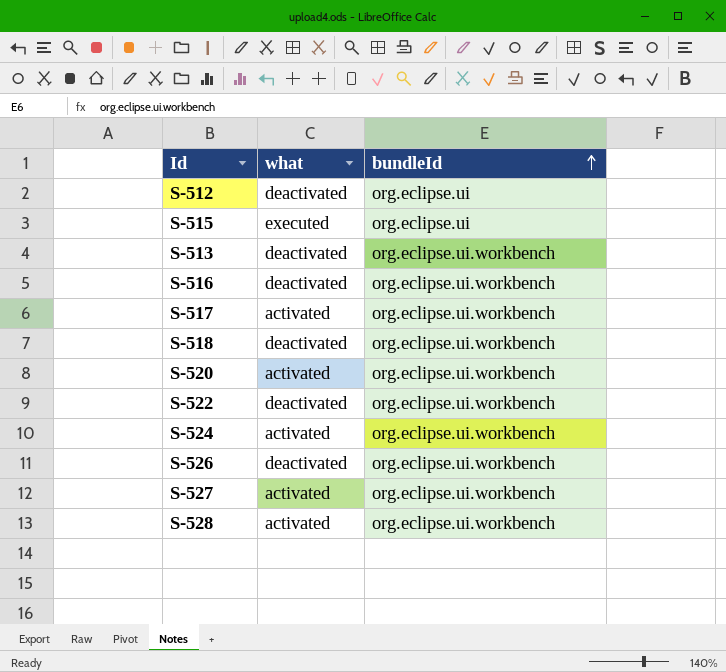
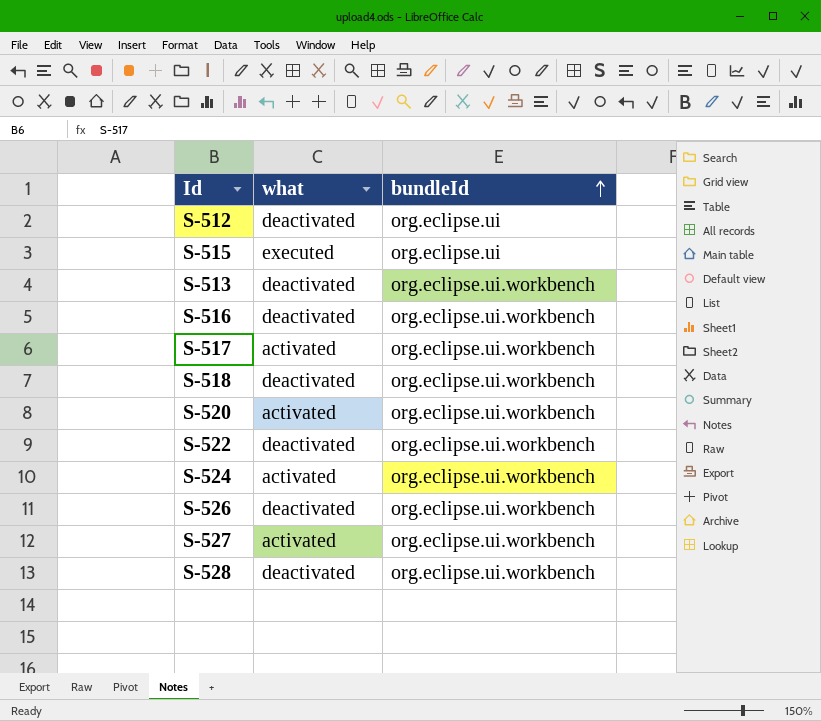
S-528 | what: activated -> deactivated

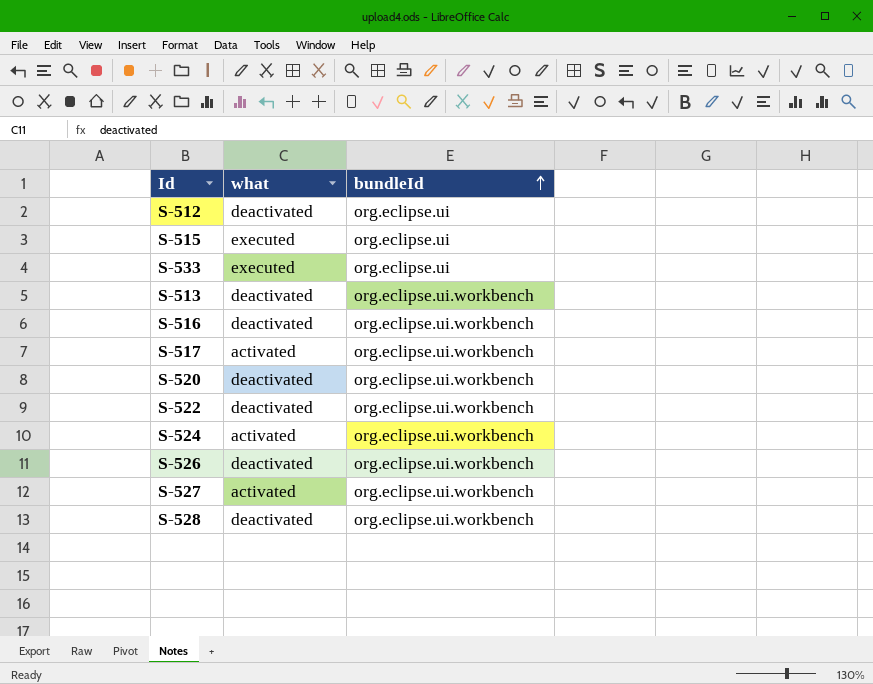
row S-518: deactivated | org.eclipse.ui.workbench -> none
row S-533: none -> executed | org.eclipse.ui
S-520 | what: activated -> deactivated

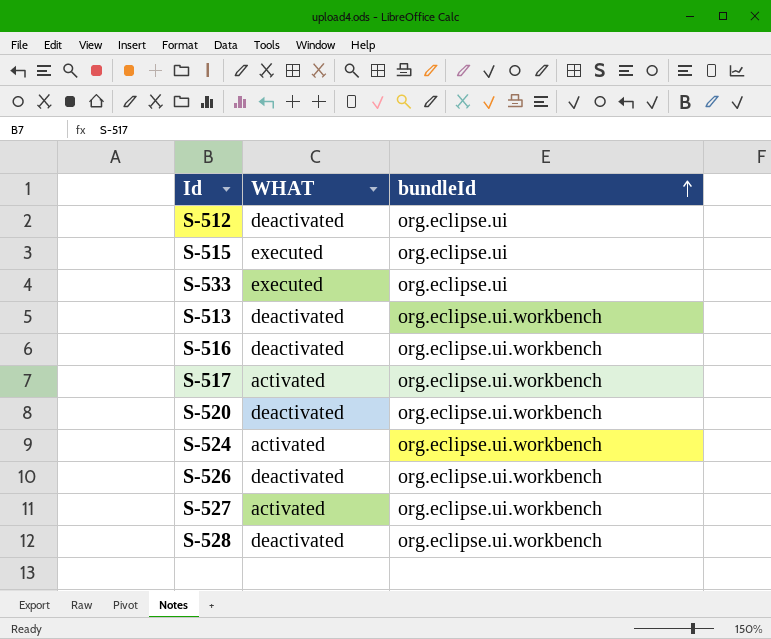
column name: what -> WHAT
row S-522: deactivated | org.eclipse.ui.workbench -> none

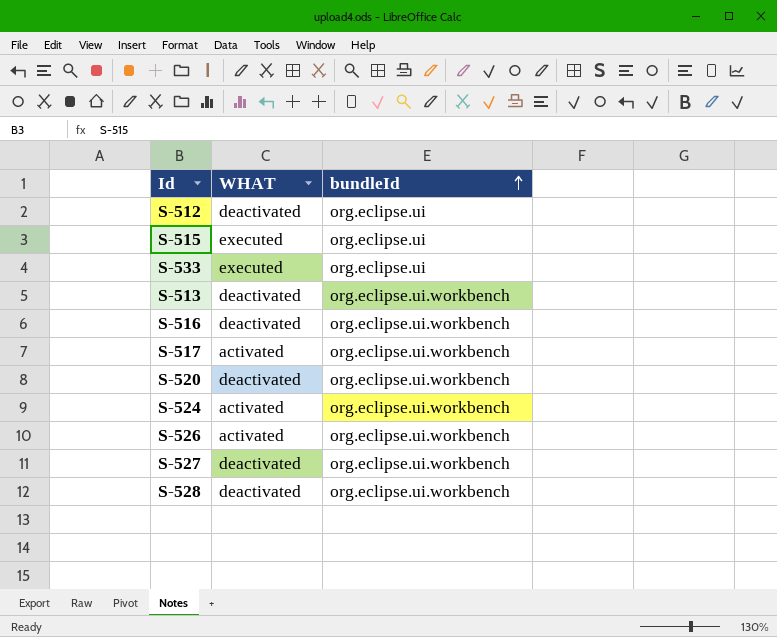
S-526 | WHAT: deactivated -> activated
S-527 | WHAT: activated -> deactivated

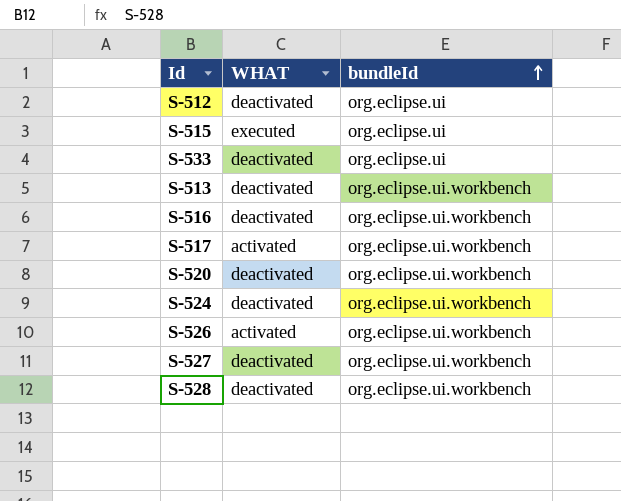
S-533 | WHAT: executed -> deactivated
S-524 | WHAT: activated -> deactivated

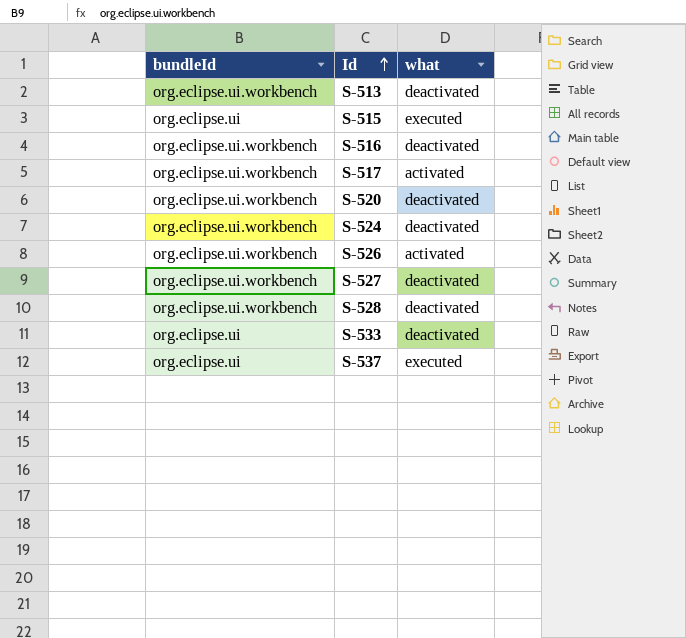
row order: bundleId ascending -> Id ascending
column bundleId | position: 3 -> 1
column name: WHAT -> what
row S-512: deactivated | org.eclipse.ui -> none
row S-537: none -> org.eclipse.ui | executed

